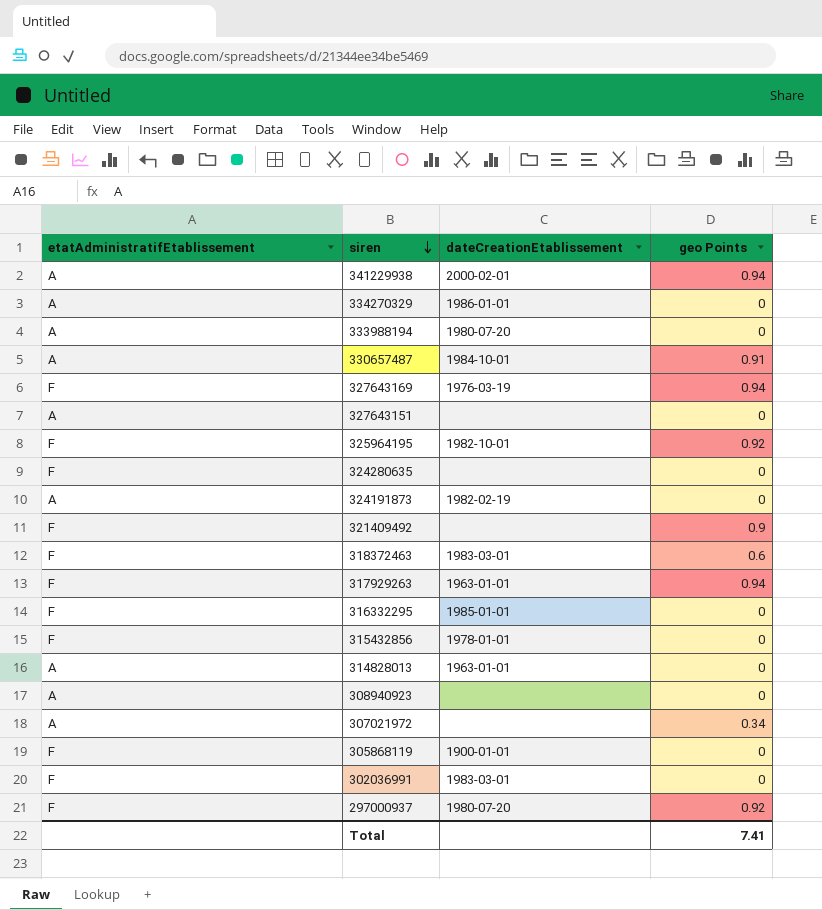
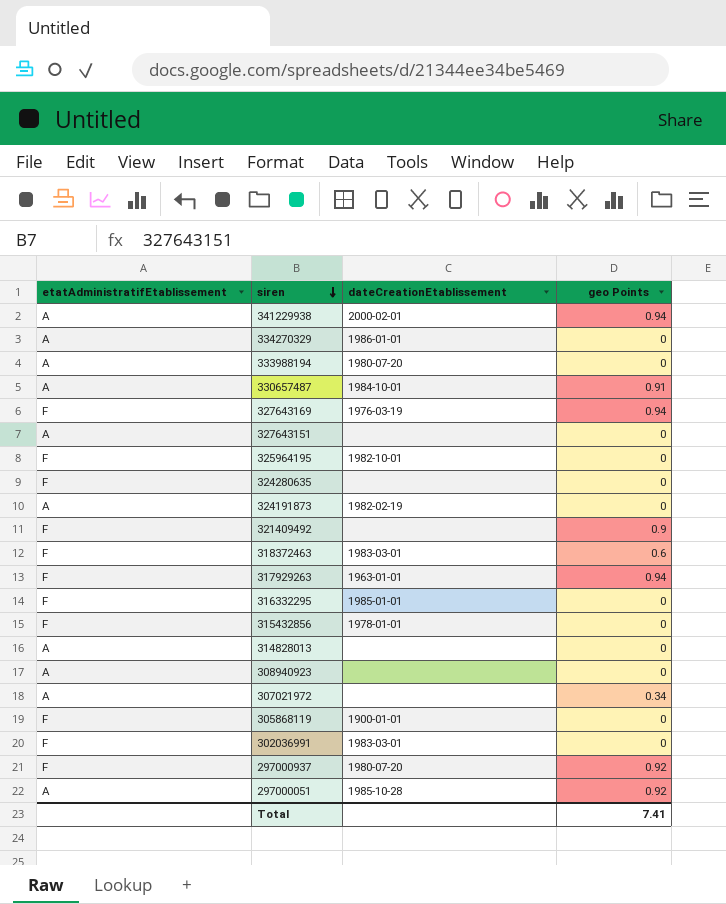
325964195 | geo Points: 0.92 -> 0
314828013 | dateCreationEtablissement: 1963-01-01 -> none
row 297000051: none -> A | 1985-10-28 | 0.92

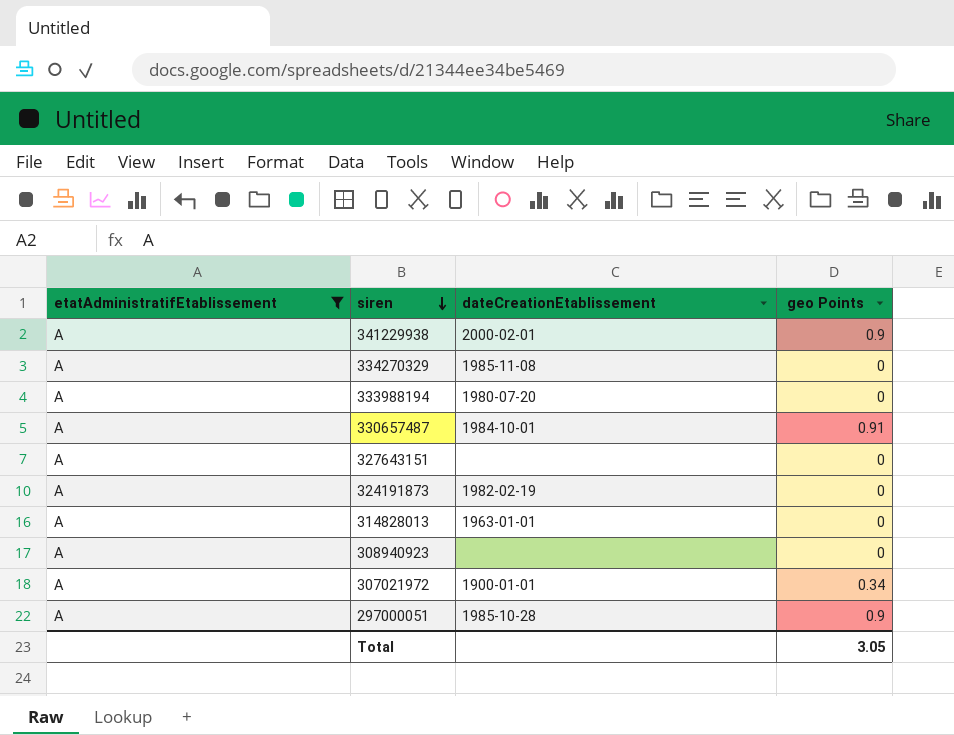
filter: none -> etatAdministratifEtablissement = A
341229938 | geo Points: 0.94 -> 0.9
334270329 | dateCreationEtablissement: 1986-01-01 -> 1985-11-08
314828013 | dateCreationEtablissement: none -> 1963-01-01
307021972 | dateCreationEtablissement: none -> 1900-01-01
297000051 | geo Points: 0.92 -> 0.9
Total | geo Points: 7.41 -> 3.05

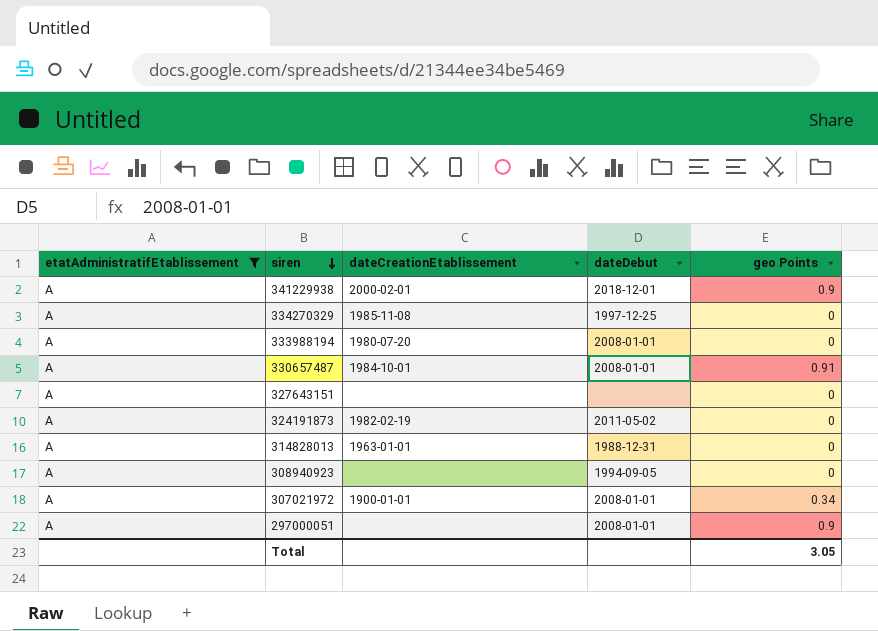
column dateDebut | position: none -> 4
297000051 | dateCreationEtablissement: 1985-10-28 -> none

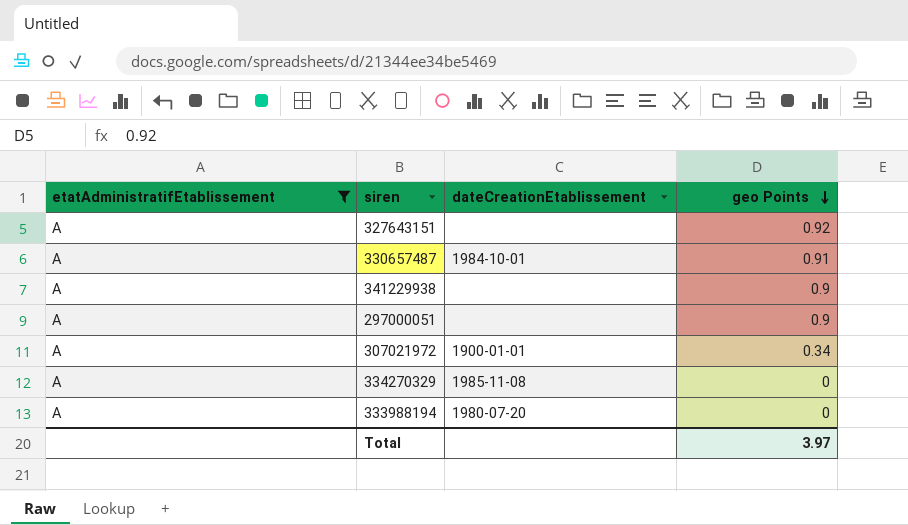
row order: siren descending -> geo Points descending
column dateDebut | position: 4 -> none
row 324191873: A | 1982-02-19 | 2011-05-02 | 0 -> none
row 314828013: A | 1963-01-01 | 1988-12-31 | 0 -> none
row 308940923: A | none | 1994-09-05 | 0 -> none
327643151 | geo Points: 0 -> 0.92
341229938 | dateCreationEtablissement: 2000-02-01 -> none
Total | geo Points: 3.05 -> 3.97

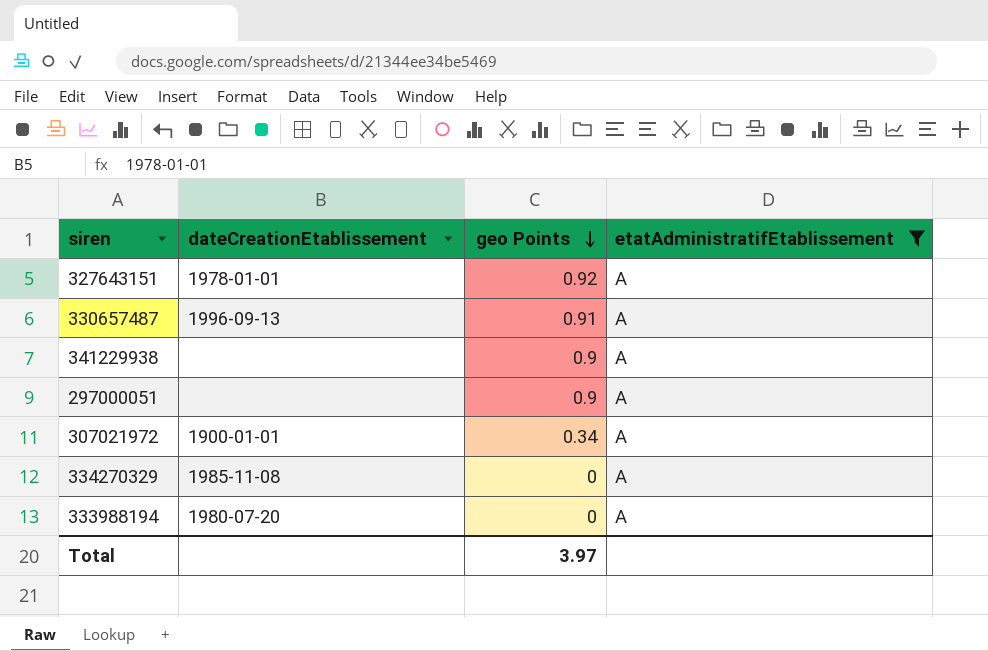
column etatAdministratifEtablissement | position: 1 -> 4
327643151 | dateCreationEtablissement: none -> 1978-01-01
330657487 | dateCreationEtablissement: 1984-10-01 -> 1996-09-13

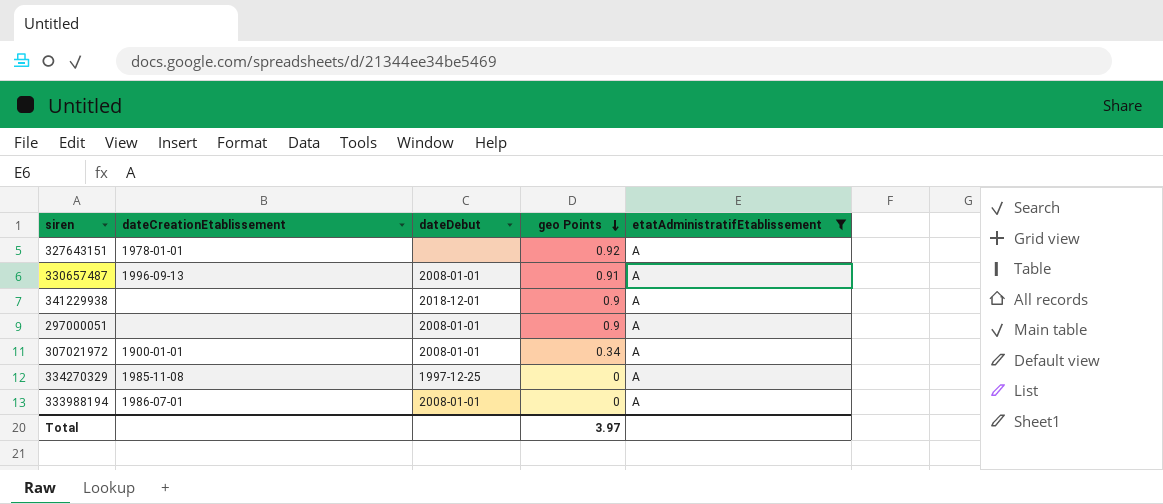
column dateDebut | position: none -> 3
333988194 | dateCreationEtablissement: 1980-07-20 -> 1986-07-01

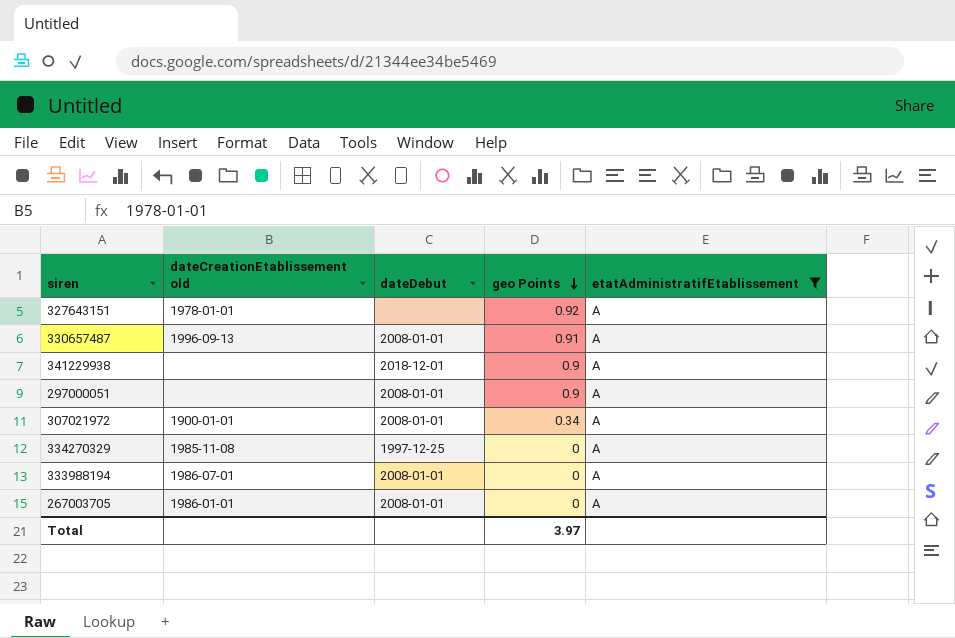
column name: dateCreationEtablissement -> dateCreationEtablissement old
row 267003705: none -> 1986-01-01 | 2008-01-01 | 0 | A

